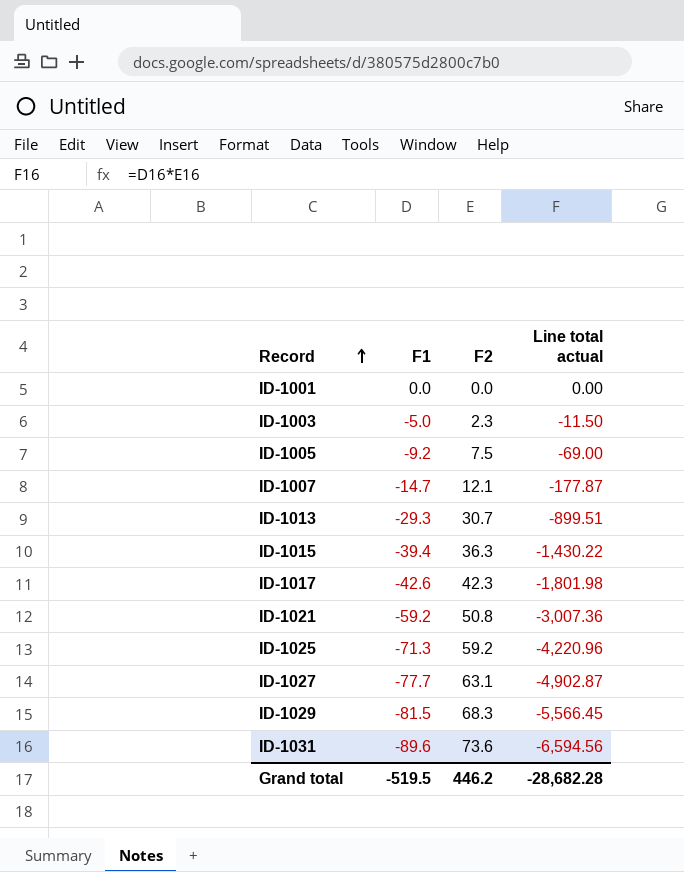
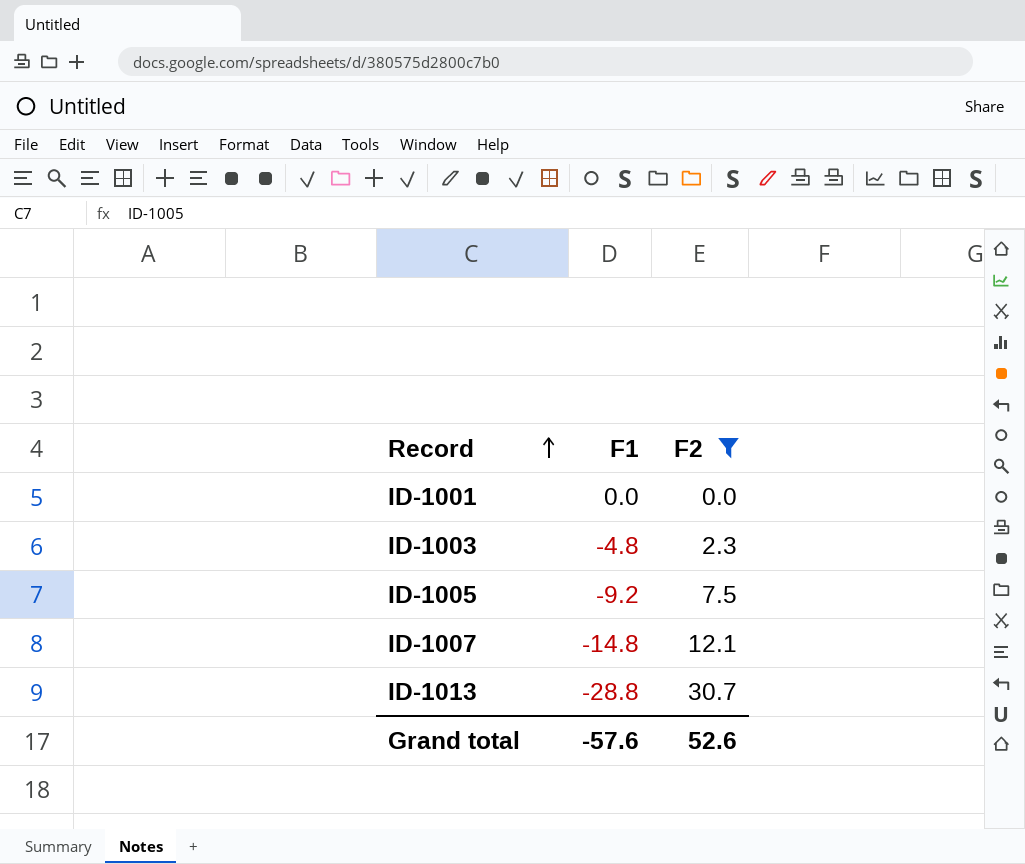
filter: none -> F2 <= 30.7
column Line total actual | formula: [F1] * [F2] -> none
ID-1003 | F1: -5.0 -> -4.8
ID-1007 | F1: -14.7 -> -14.8
ID-1013 | F1: -29.3 -> -28.8
Grand total | F1: -519.5 -> -57.6
Grand total | F2: 446.2 -> 52.6

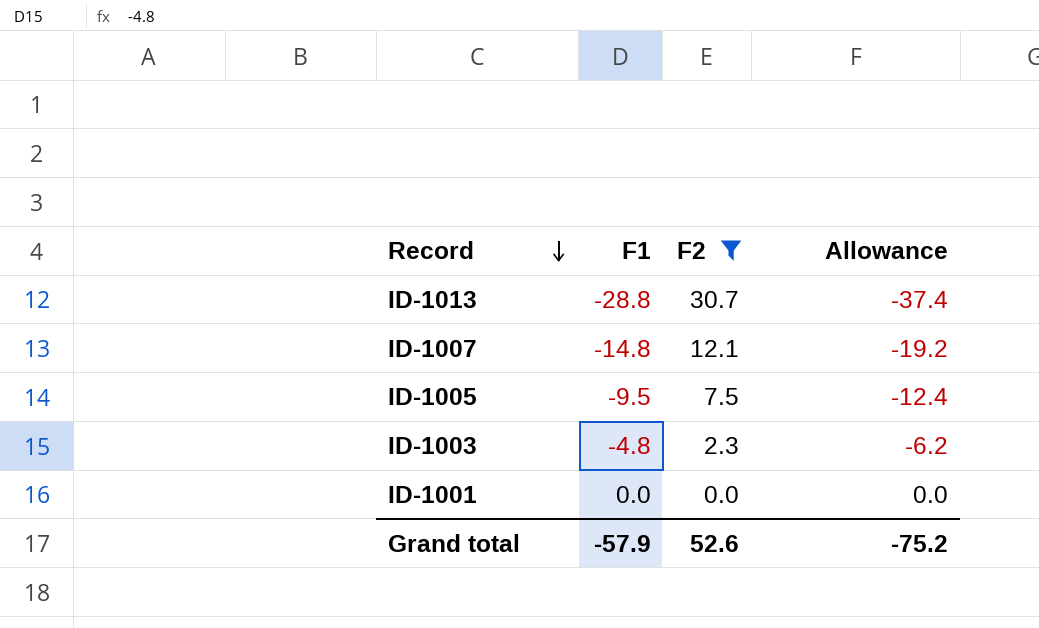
row order: Record ascending -> Record descending
column Allowance | formula: none -> [F1] * 1.3
ID-1005 | F1: -9.2 -> -9.5
Grand total | F1: -57.6 -> -57.9

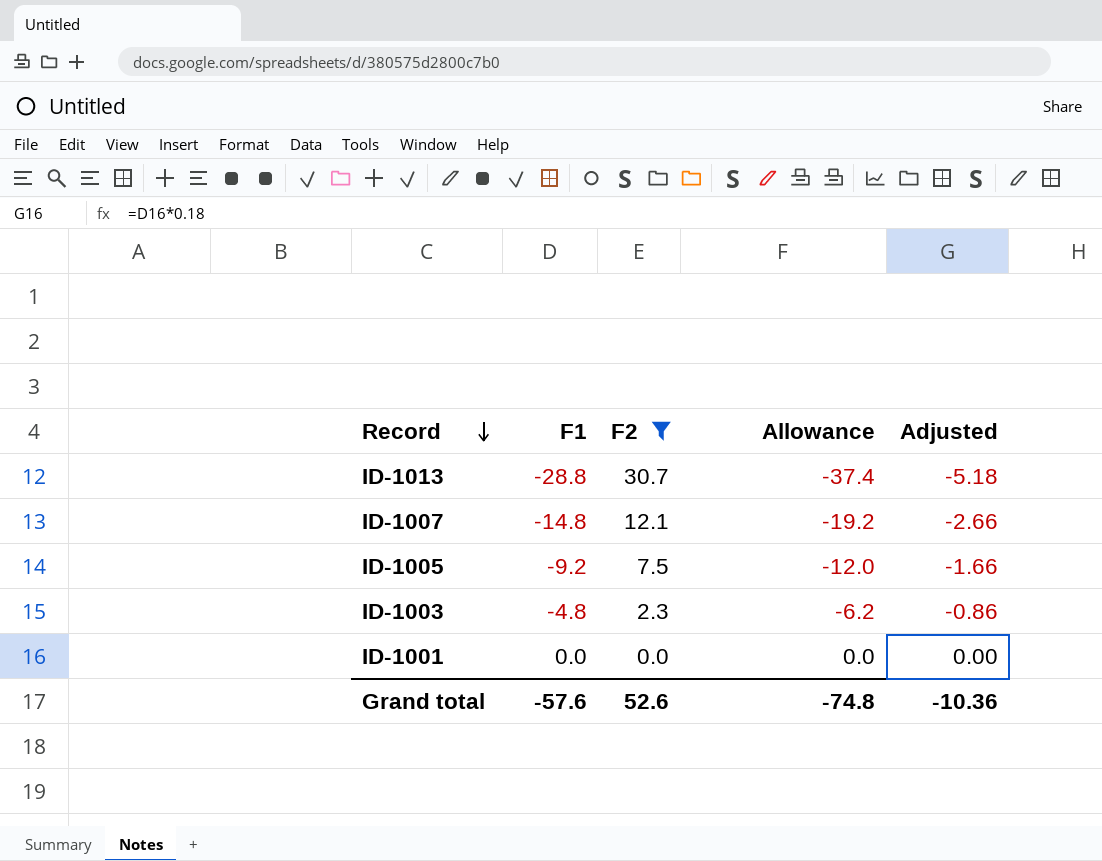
column Adjusted | formula: none -> [F1] * 0.18
ID-1005 | F1: -9.5 -> -9.2
ID-1005 | Allowance: -12.4 -> -12.0
Grand total | F1: -57.9 -> -57.6
Grand total | Allowance: -75.2 -> -74.8

